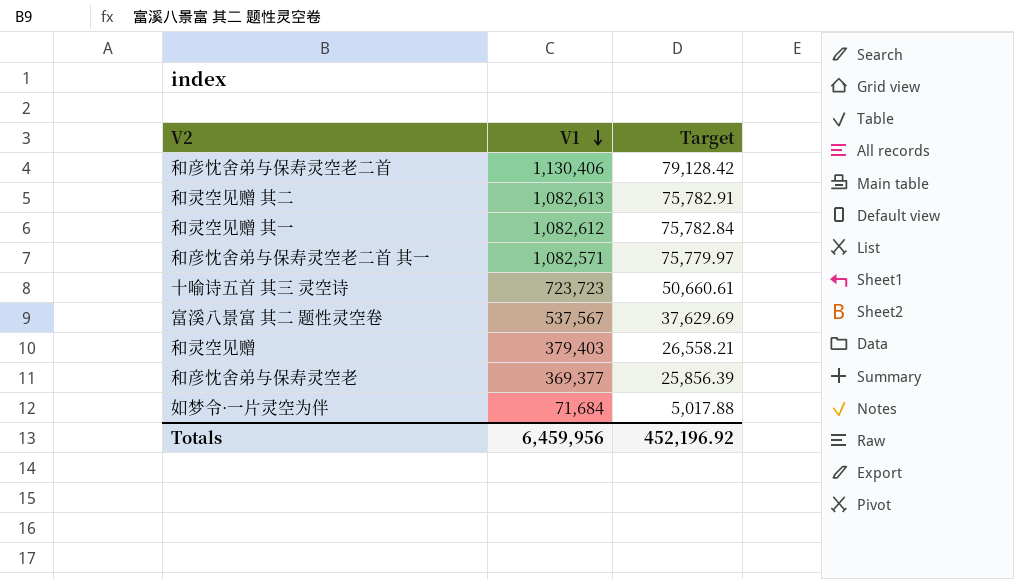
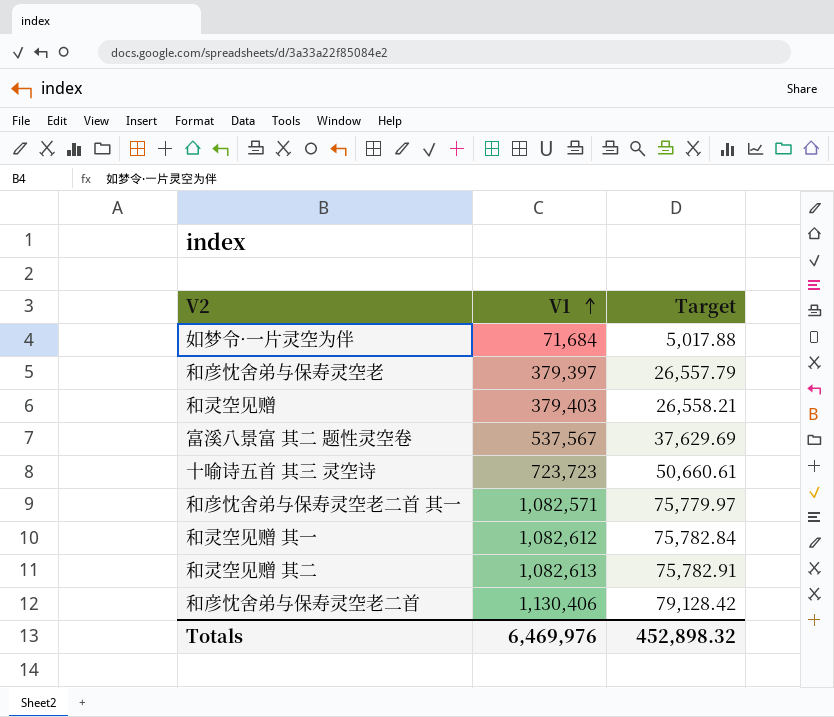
row order: V1 descending -> V1 ascending
和彦忱舍弟与保寿灵空老 | V1: 369,377 -> 379,397
和彦忱舍弟与保寿灵空老 | Target: 25,856.39 -> 26,557.79
Totals | V1: 6,459,956 -> 6,469,976
Totals | Target: 452,196.92 -> 452,898.32

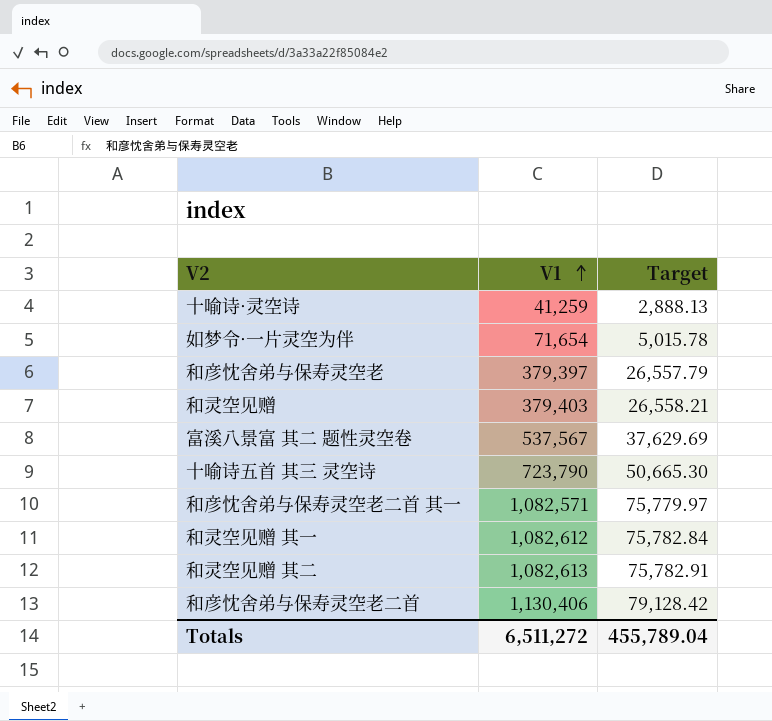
row 十喻诗·灵空诗: none -> 41,259 | 2,888.13
如梦令·一片灵空为伴 | V1: 71,684 -> 71,654
如梦令·一片灵空为伴 | Target: 5,017.88 -> 5,015.78
十喻诗五首 其三 灵空诗 | V1: 723,723 -> 723,790
十喻诗五首 其三 灵空诗 | Target: 50,660.61 -> 50,665.30
Totals | V1: 6,469,976 -> 6,511,272
Totals | Target: 452,898.32 -> 455,789.04

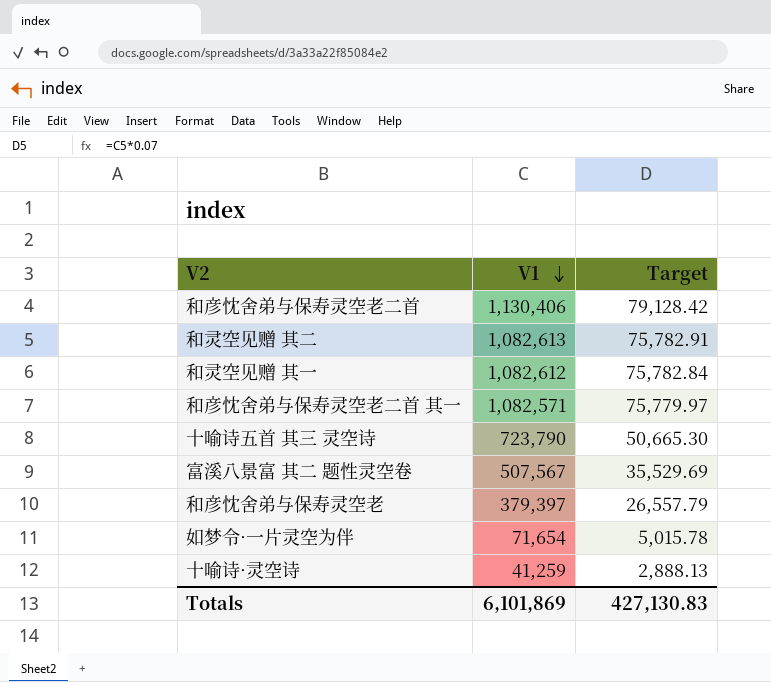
row order: V1 ascending -> V1 descending
row 和灵空见赠: 379,403 | 26,558.21 -> none
富溪八景富 其二 题性灵空卷 | V1: 537,567 -> 507,567
富溪八景富 其二 题性灵空卷 | Target: 37,629.69 -> 35,529.69
Totals | V1: 6,511,272 -> 6,101,869
Totals | Target: 455,789.04 -> 427,130.83

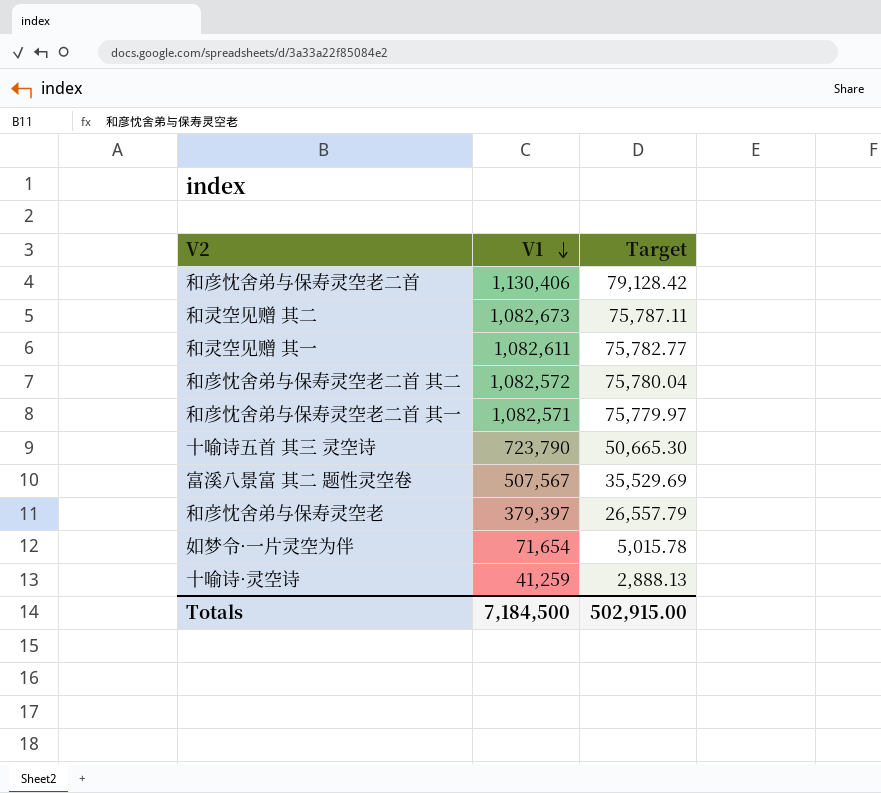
和灵空见赠 其二 | V1: 1,082,613 -> 1,082,673
和灵空见赠 其二 | Target: 75,782.91 -> 75,787.11
和灵空见赠 其一 | V1: 1,082,612 -> 1,082,611
和灵空见赠 其一 | Target: 75,782.84 -> 75,782.77
row 和彦忱舍弟与保寿灵空老二首 其二: none -> 1,082,572 | 75,780.04
Totals | V1: 6,101,869 -> 7,184,500
Totals | Target: 427,130.83 -> 502,915.00

